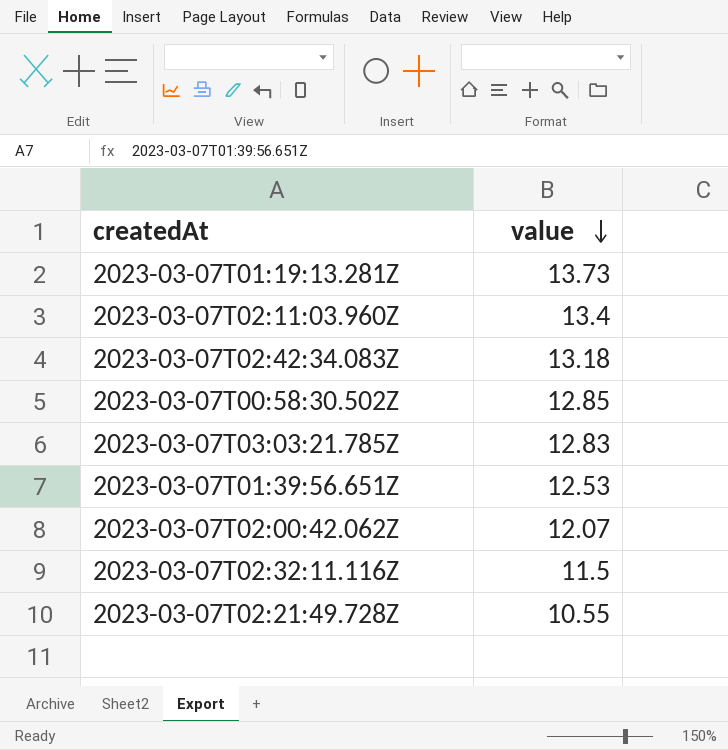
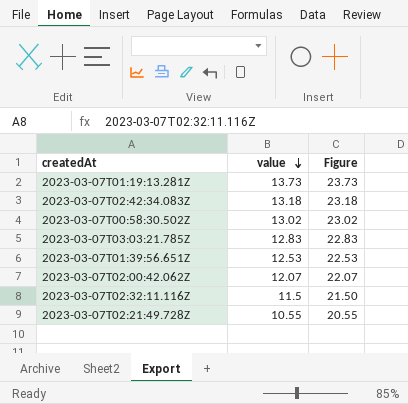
column Figure | formula: none -> [value] + 10
row 2023-03-07T02:11:03.960Z: 13.4 -> none
2023-03-07T00:58:30.502Z | value: 12.85 -> 13.02

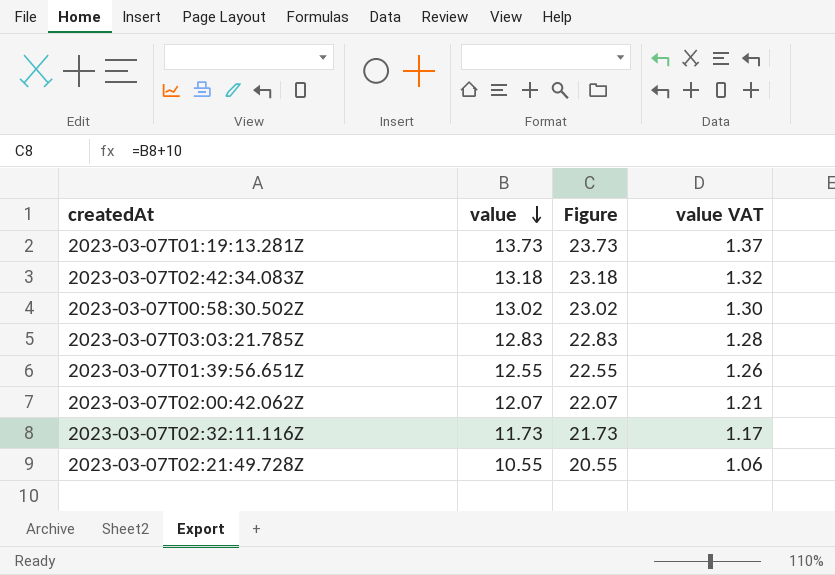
column value VAT | formula: none -> [value] * 0.1
2023-03-07T01:39:56.651Z | value: 12.53 -> 12.55
2023-03-07T01:39:56.651Z | Figure: 22.53 -> 22.55
2023-03-07T02:32:11.116Z | value: 11.5 -> 11.73
2023-03-07T02:32:11.116Z | Figure: 21.50 -> 21.73

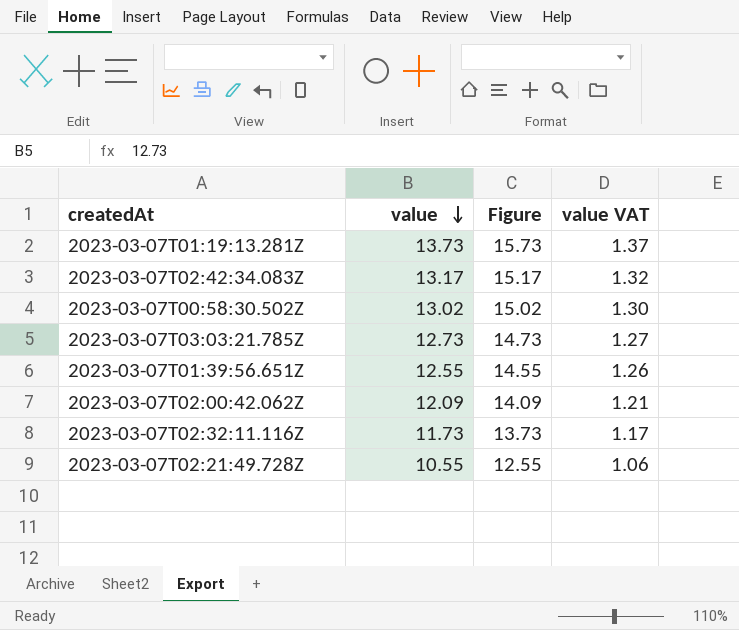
column Figure | formula: [value] + 10 -> [value] + 2
2023-03-07T02:42:34.083Z | value: 13.18 -> 13.17
2023-03-07T03:03:21.785Z | value: 12.83 -> 12.73
2023-03-07T03:03:21.785Z | value VAT: 1.28 -> 1.27
2023-03-07T02:00:42.062Z | value: 12.07 -> 12.09

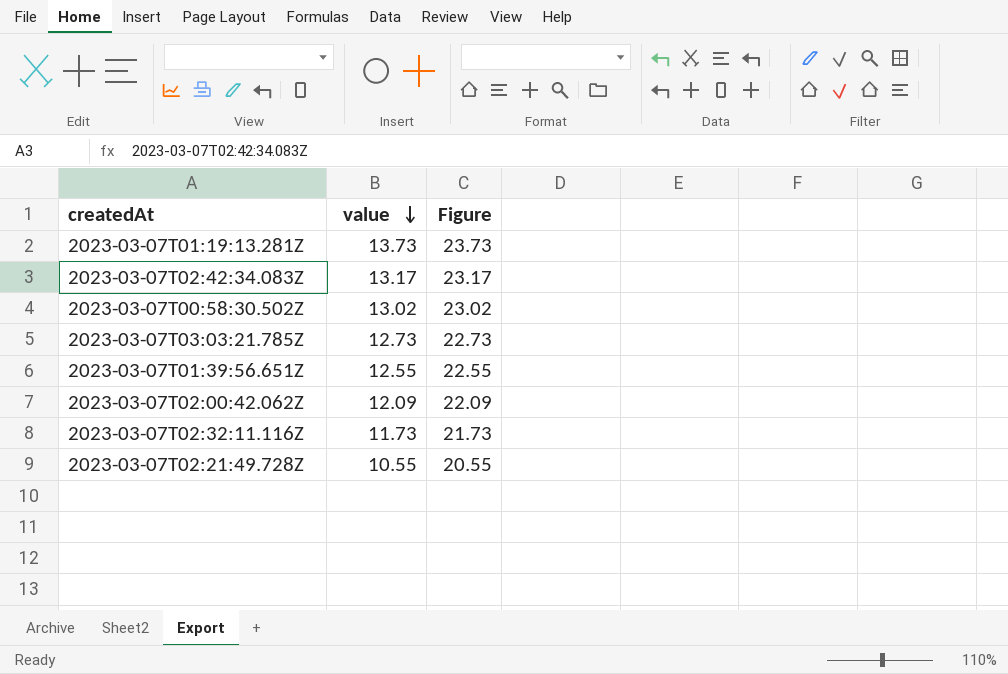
column value VAT | formula: [value] * 0.1 -> none
column Figure | formula: [value] + 2 -> [value] + 10

